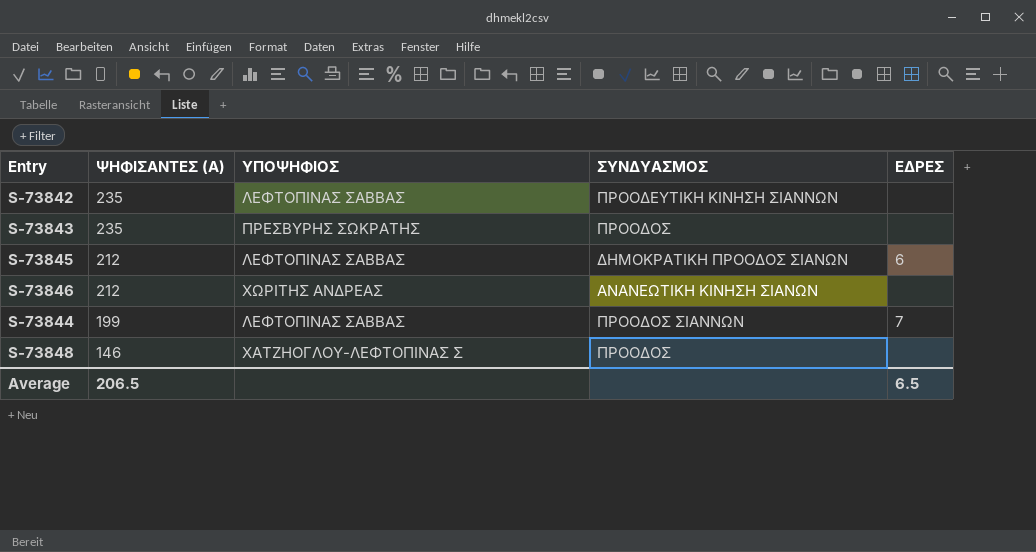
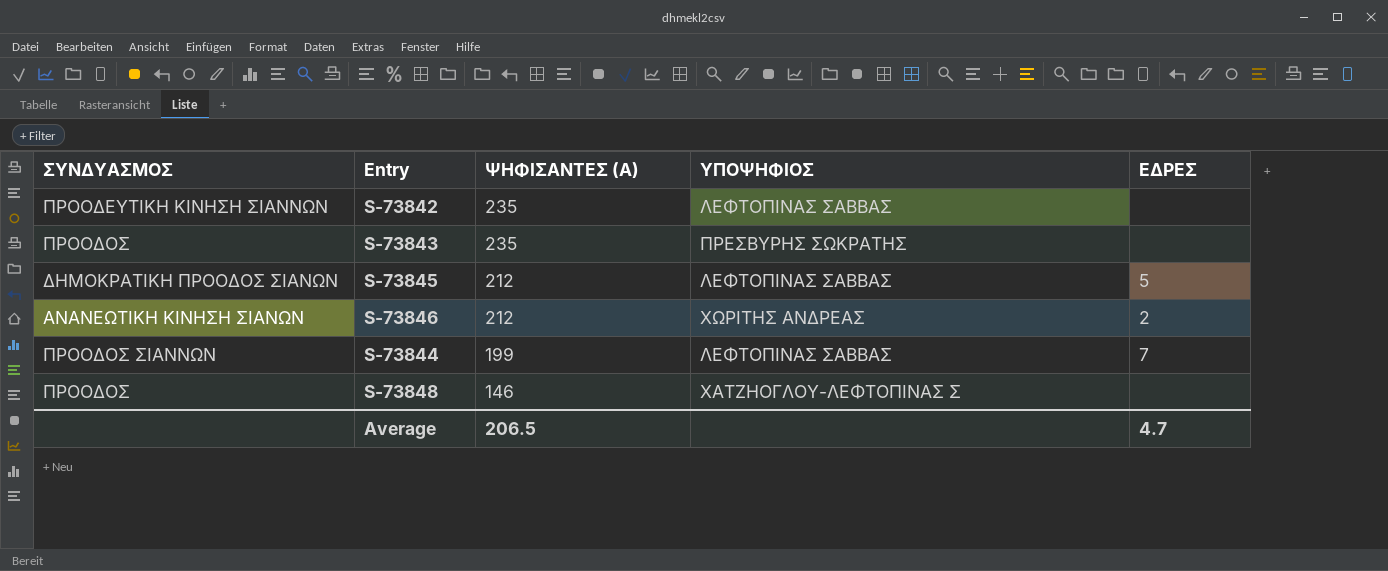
column ΣΥΝΔΥΑΣΜΟΣ | position: 4 -> 1
S-73845 | ΕΔΡΕΣ: 6 -> 5
S-73846 | ΕΔΡΕΣ: none -> 2
Average | ΕΔΡΕΣ: 6.5 -> 4.7

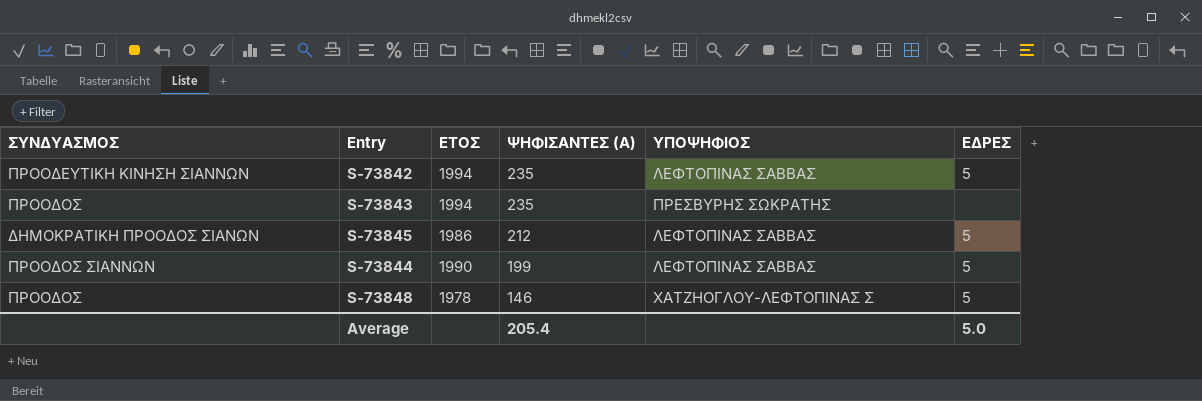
column ΕΤΟΣ | position: none -> 3
row S-73846: ΑΝΑΝΕΩΤΙΚΗ ΚΙΝΗΣΗ ΣΙΑΝΩΝ | 212 | ΧΩΡΙΤΗΣ ΑΝΔΡΕΑΣ | 2 -> none
S-73842 | ΕΔΡΕΣ: none -> 5
S-73844 | ΕΔΡΕΣ: 7 -> 5
S-73848 | ΕΔΡΕΣ: none -> 5
Average | ΨΗΦΙΣΑΝΤΕΣ (Α): 206.5 -> 205.4
Average | ΕΔΡΕΣ: 4.7 -> 5.0

